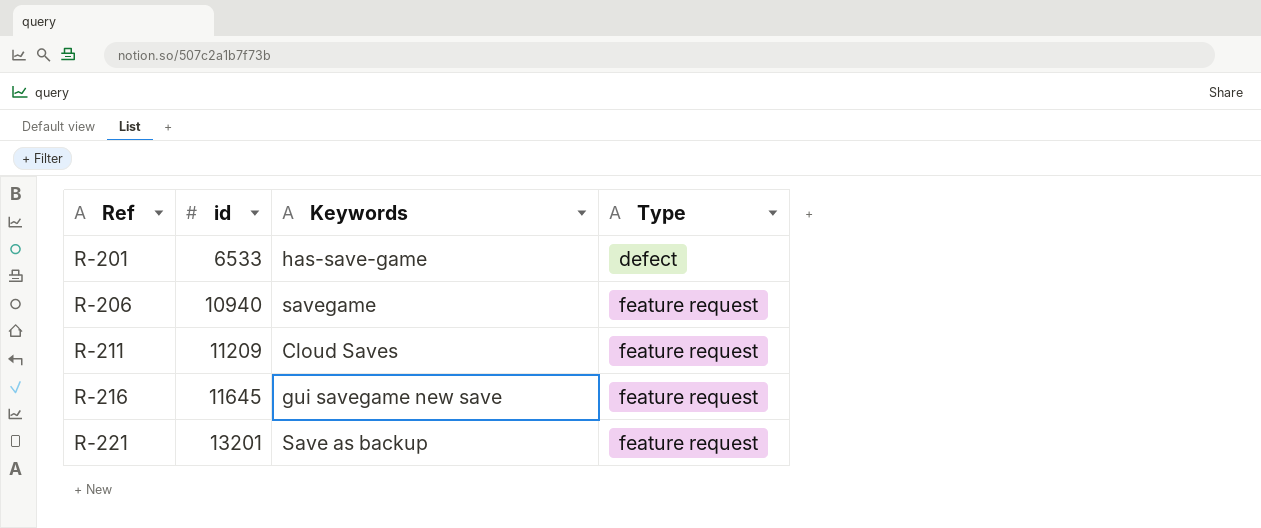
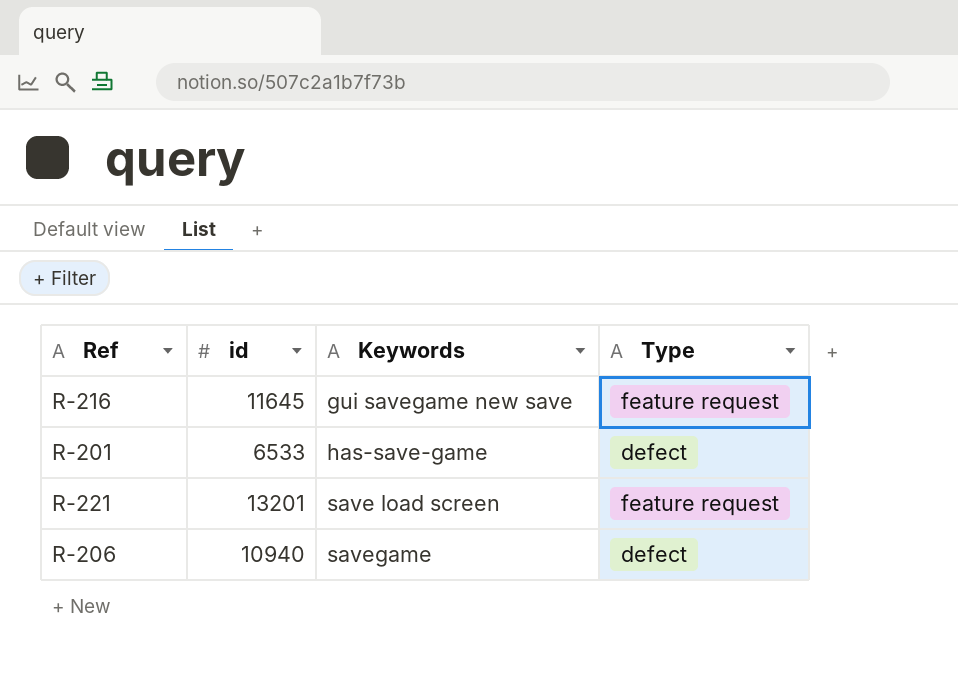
row order: Ref ascending -> Keywords ascending
row R-211: 11209 | Cloud Saves | feature request -> none
R-221 | Keywords: Save as backup -> save load screen
R-206 | Type: feature request -> defect

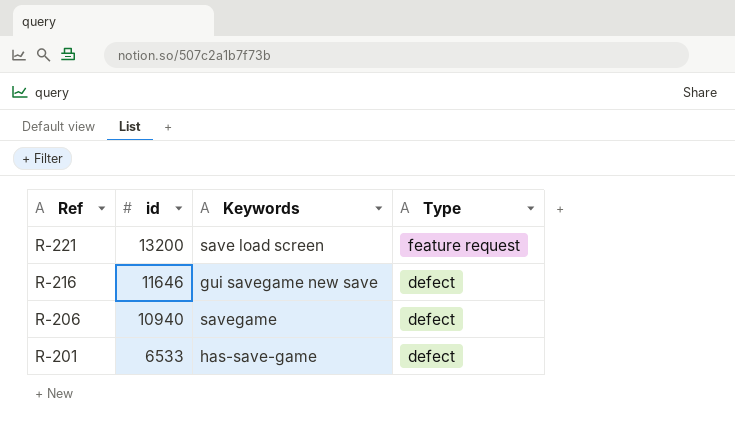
row order: Keywords ascending -> Ref descending
R-221 | id: 13201 -> 13200
R-216 | id: 11645 -> 11646
R-216 | Type: feature request -> defect

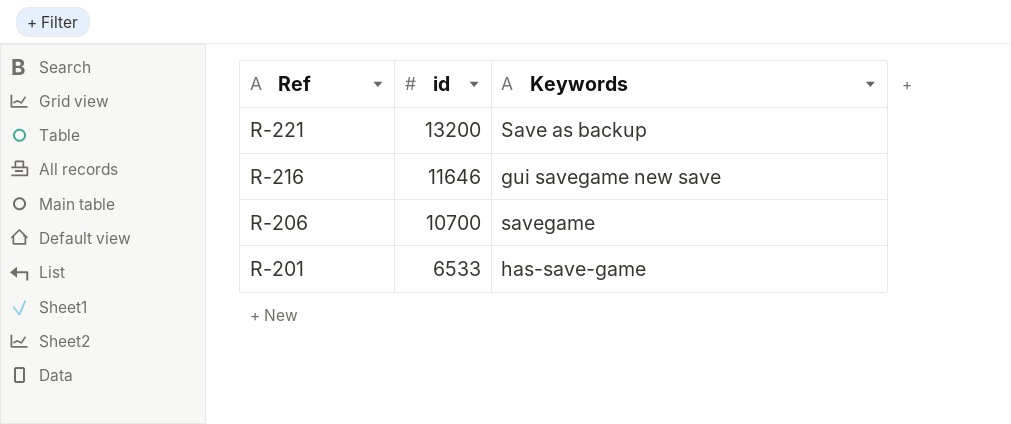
column Type | position: 4 -> none
R-221 | Keywords: save load screen -> Save as backup
R-206 | id: 10940 -> 10700

